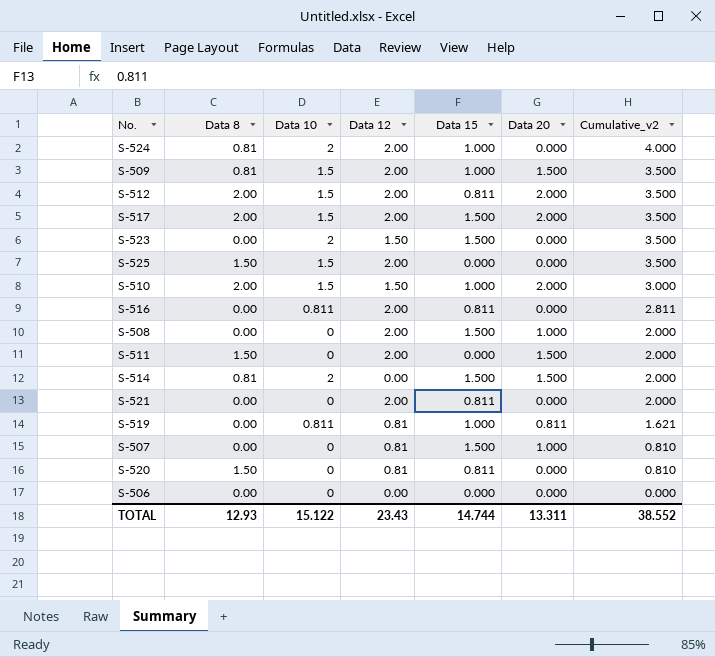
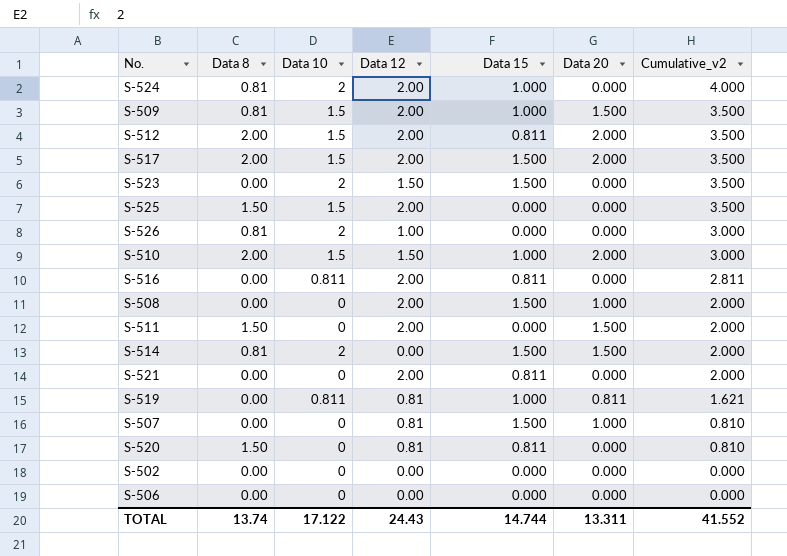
row S-526: none -> 0.81 | 2 | 1.00 | 0.000 | 0.000 | 3.000
row S-502: none -> 0.00 | 0 | 0.00 | 0.000 | 0.000 | 0.000
TOTAL | Data 8: 12.93 -> 13.74
TOTAL | Data 10: 15.122 -> 17.122
TOTAL | Data 12: 23.43 -> 24.43
TOTAL | Cumulative_v2: 38.552 -> 41.552

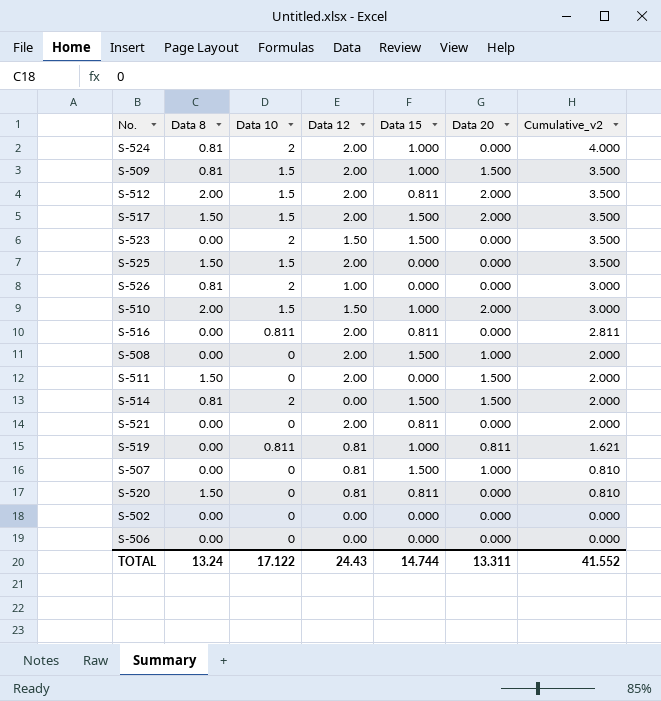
S-517 | Data 8: 2.00 -> 1.50
TOTAL | Data 8: 13.74 -> 13.24

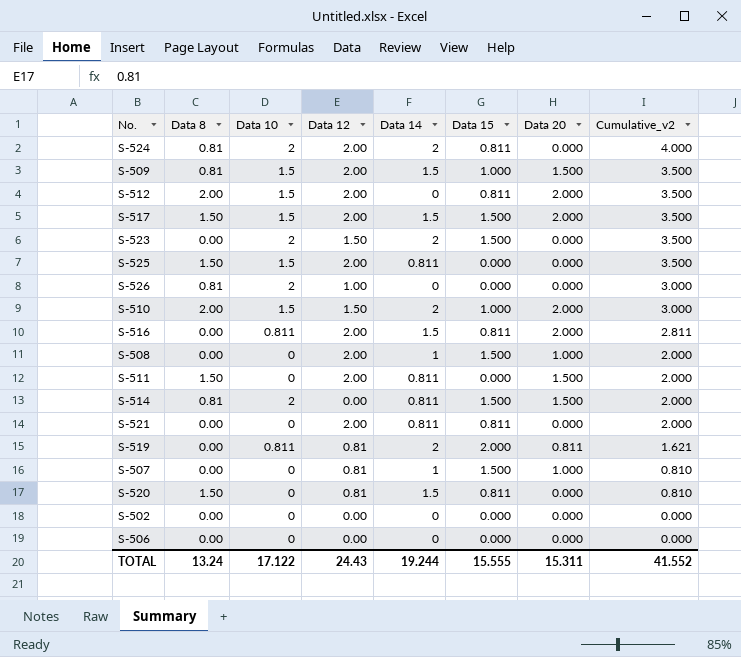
column Data 14 | position: none -> 5
S-524 | Data 15: 1.000 -> 0.811
S-516 | Data 20: 0.000 -> 2.000
S-519 | Data 15: 1.000 -> 2.000
TOTAL | Data 15: 14.744 -> 15.555
TOTAL | Data 20: 13.311 -> 15.311

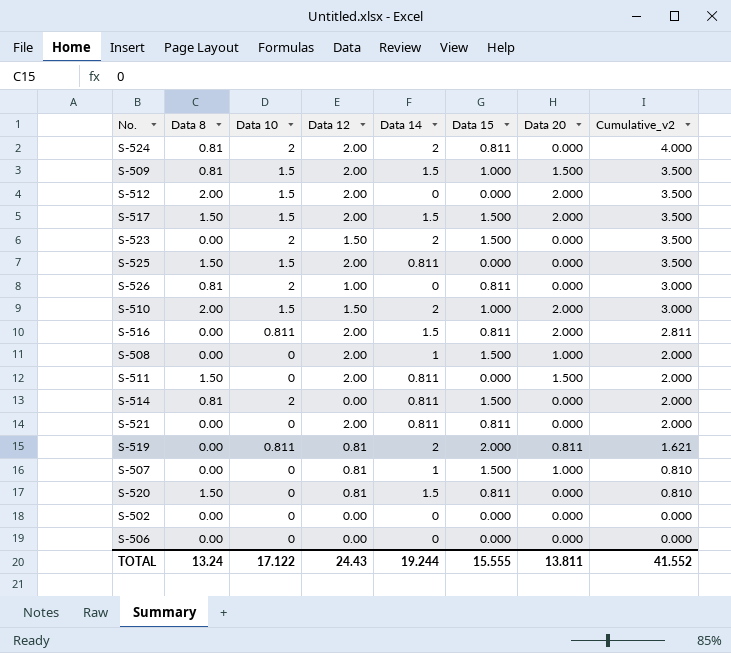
S-512 | Data 15: 0.811 -> 0.000
S-526 | Data 15: 0.000 -> 0.811
S-514 | Data 20: 1.500 -> 0.000
TOTAL | Data 20: 15.311 -> 13.811

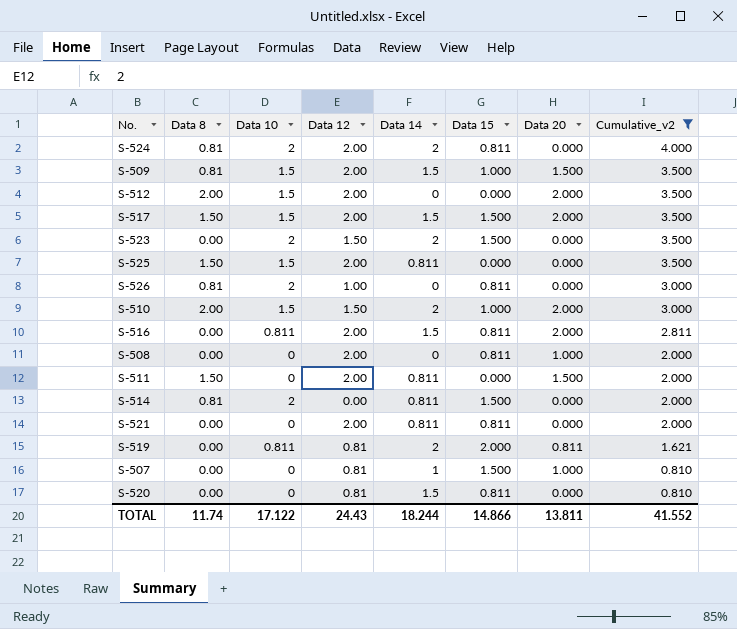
filter: none -> Cumulative_v2 != 0.000
S-508 | Data 14: 1 -> 0
S-508 | Data 15: 1.500 -> 0.811
S-520 | Data 8: 1.50 -> 0.00
TOTAL | Data 8: 13.24 -> 11.74
TOTAL | Data 14: 19.244 -> 18.244
TOTAL | Data 15: 15.555 -> 14.866

